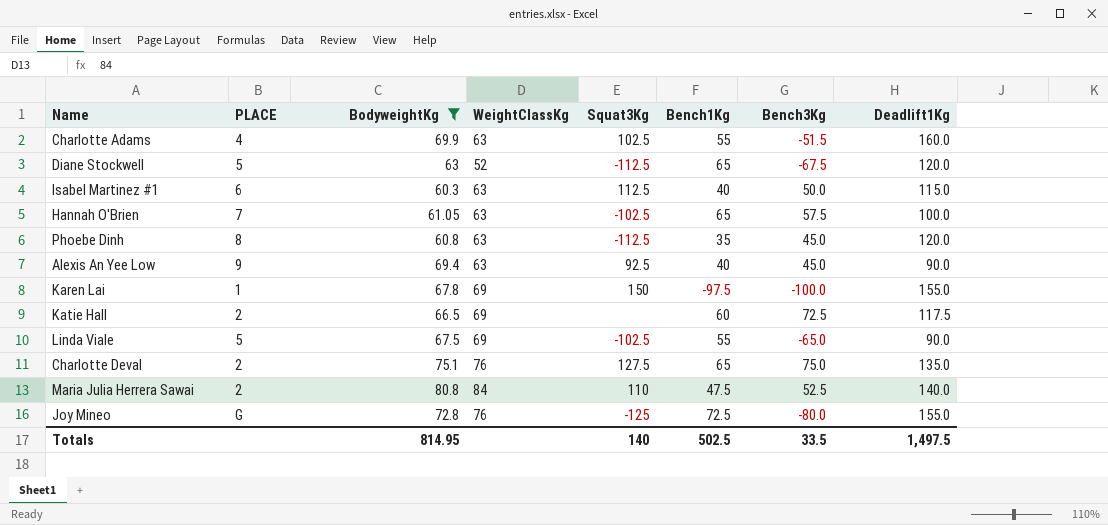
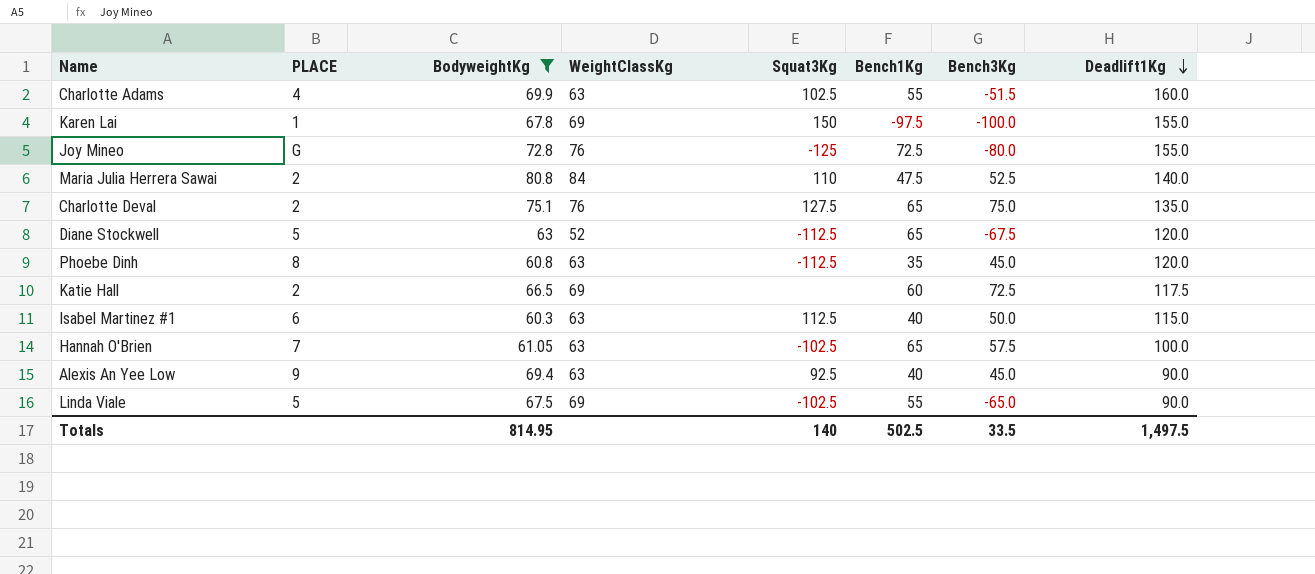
row order: none -> Deadlift1Kg descending

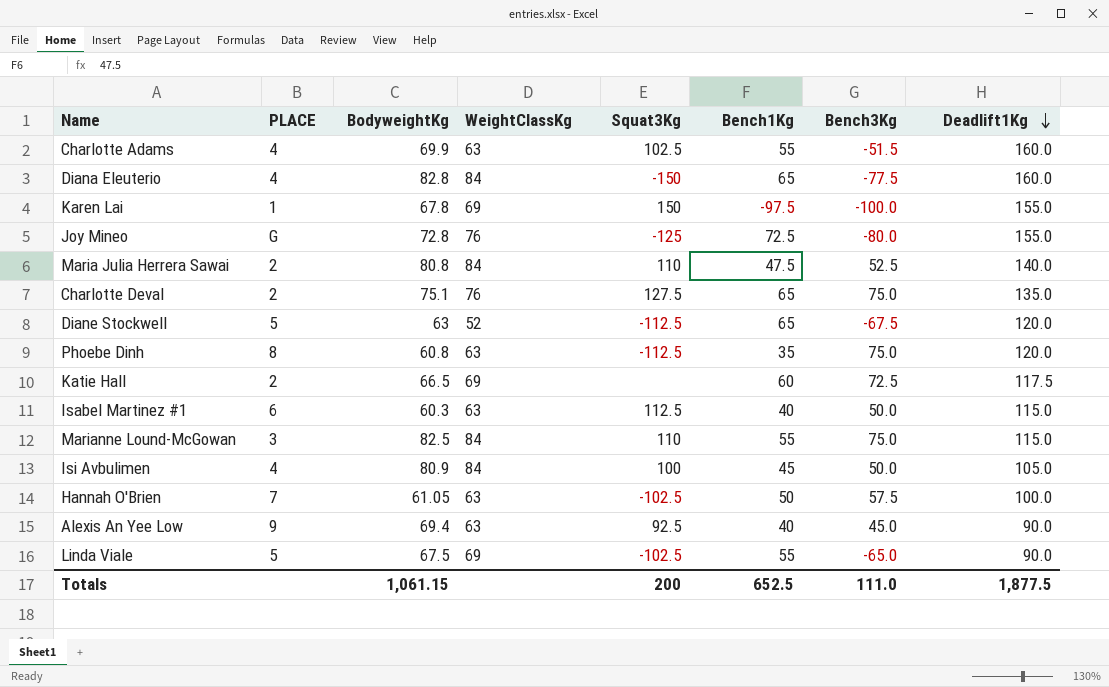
filter: BodyweightKg <= 80.8 -> none
Phoebe Dinh | Bench3Kg: 45.0 -> 75.0
Hannah O'Brien | Bench1Kg: 65 -> 50
Totals | BodyweightKg: 814.95 -> 1,061.15
Totals | Squat3Kg: 140 -> 200
Totals | Bench1Kg: 502.5 -> 652.5
Totals | Bench3Kg: 33.5 -> 111.0
Totals | Deadlift1Kg: 1,497.5 -> 1,877.5

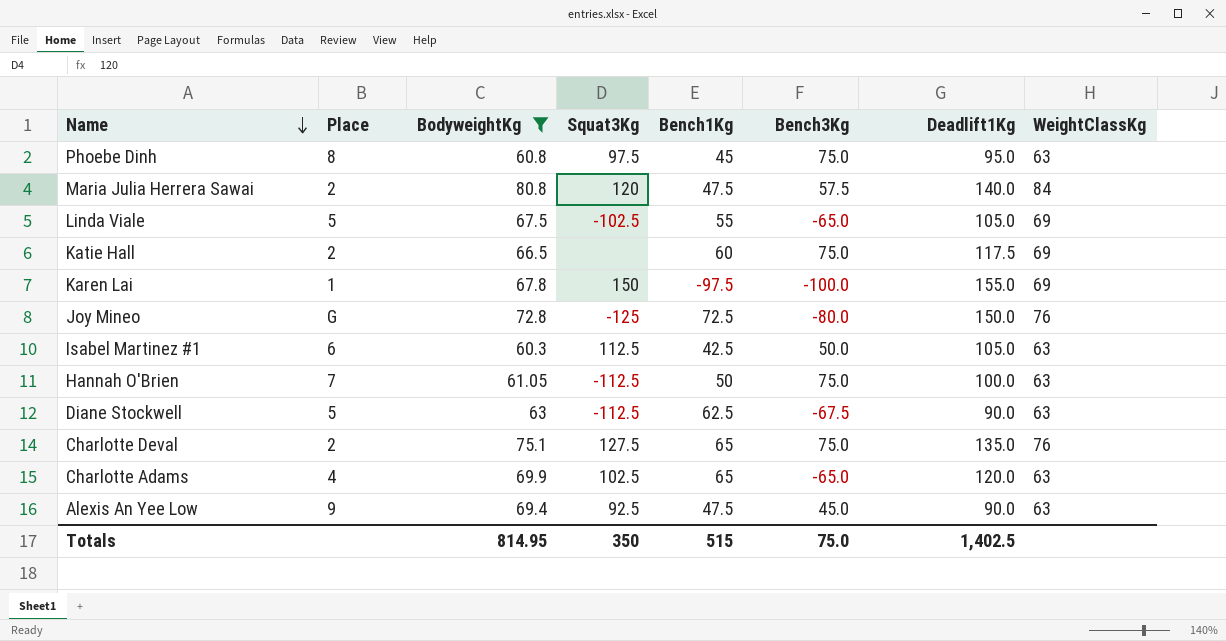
filter: none -> BodyweightKg <= 80.8
row order: Deadlift1Kg descending -> Name descending
column name: PLACE -> Place
column WeightClassKg | position: 4 -> 8
Phoebe Dinh | Squat3Kg: -112.5 -> 97.5
Phoebe Dinh | Bench1Kg: 35 -> 45
Phoebe Dinh | Deadlift1Kg: 120.0 -> 95.0
Maria Julia Herrera Sawai | Squat3Kg: 110 -> 120
Maria Julia Herrera Sawai | Bench3Kg: 52.5 -> 57.5
Linda Viale | Deadlift1Kg: 90.0 -> 105.0
Katie Hall | Bench3Kg: 72.5 -> 75.0
Joy Mineo | Deadlift1Kg: 155.0 -> 150.0
Isabel Martinez #1 | Bench1Kg: 40 -> 42.5
Isabel Martinez #1 | Deadlift1Kg: 115.0 -> 105.0
Hannah O'Brien | Squat3Kg: -102.5 -> -112.5
Hannah O'Brien | Bench3Kg: 57.5 -> 75.0
Diane Stockwell | Bench1Kg: 65 -> 62.5
Diane Stockwell | Deadlift1Kg: 120.0 -> 90.0
Diane Stockwell | WeightClassKg: 52 -> 63
Charlotte Adams | Bench1Kg: 55 -> 65
Charlotte Adams | Bench3Kg: -51.5 -> -65.0
Charlotte Adams | Deadlift1Kg: 160.0 -> 120.0
Alexis An Yee Low | Bench1Kg: 40 -> 47.5
Totals | BodyweightKg: 1,061.15 -> 814.95
Totals | Squat3Kg: 200 -> 350
Totals | Bench1Kg: 652.5 -> 515
Totals | Bench3Kg: 111.0 -> 75.0
Totals | Deadlift1Kg: 1,877.5 -> 1,402.5

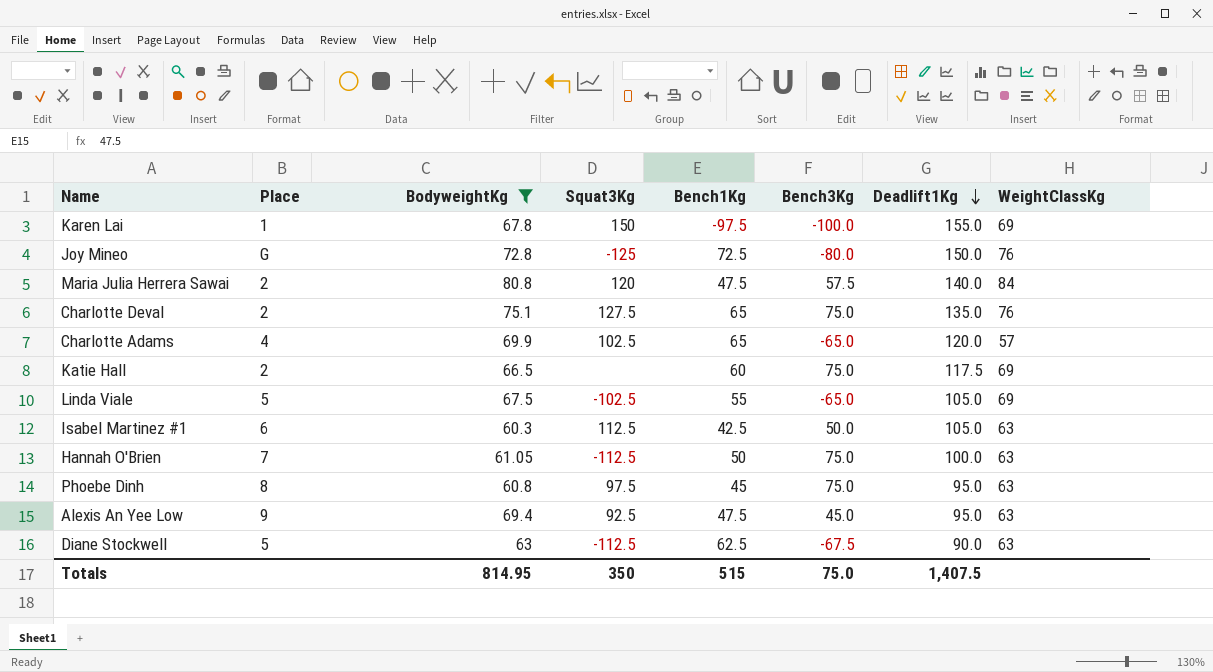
row order: Name descending -> Deadlift1Kg descending
Charlotte Adams | WeightClassKg: 63 -> 57
Alexis An Yee Low | Deadlift1Kg: 90.0 -> 95.0
Totals | Deadlift1Kg: 1,402.5 -> 1,407.5

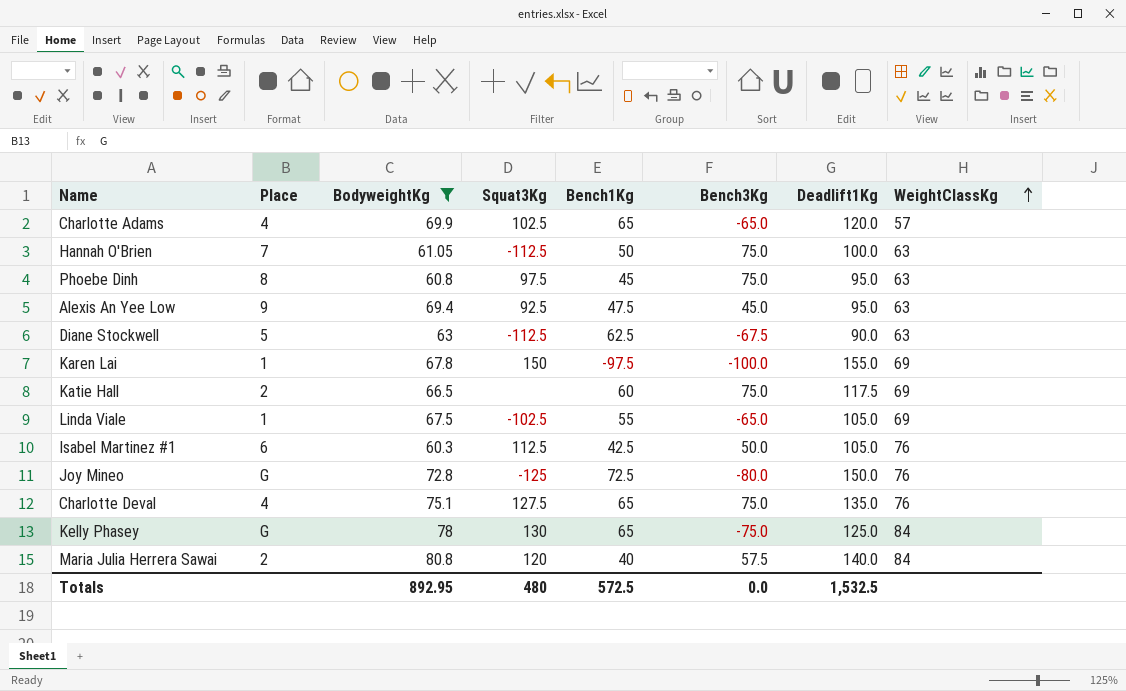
row order: Deadlift1Kg descending -> WeightClassKg ascending
Linda Viale | Place: 5 -> 1
Isabel Martinez #1 | WeightClassKg: 63 -> 76
Charlotte Deval | Place: 2 -> 4
row Kelly Phasey: none -> G | 78 | 130 | 65 | -75.0 | 125.0 | 84
Maria Julia Herrera Sawai | Bench1Kg: 47.5 -> 40
Totals | BodyweightKg: 814.95 -> 892.95
Totals | Squat3Kg: 350 -> 480
Totals | Bench1Kg: 515 -> 572.5
Totals | Bench3Kg: 75.0 -> 0.0
Totals | Deadlift1Kg: 1,407.5 -> 1,532.5

